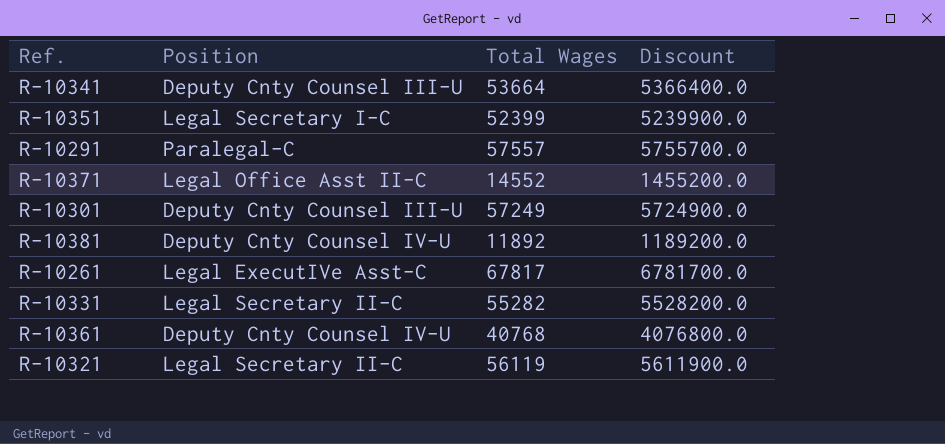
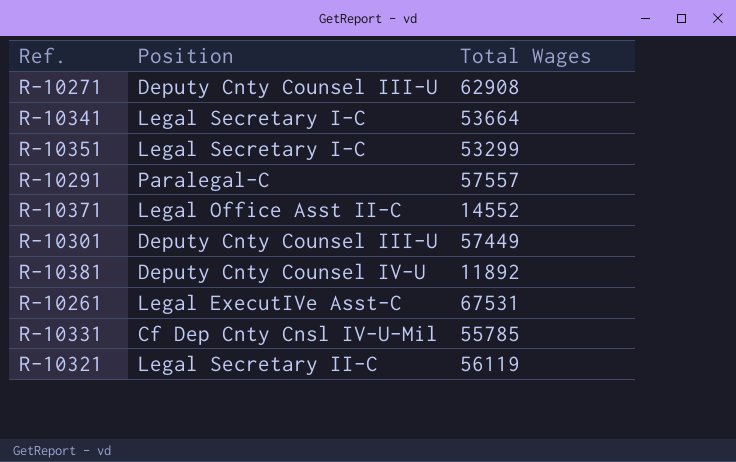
column Discount | formula: [Total Wages] * 100 -> none
row R-10361: Deputy Cnty Counsel IV-U | 40768 | 4076800.0 -> none
row R-10271: none -> Deputy Cnty Counsel III-U | 62908
R-10341 | Position: Deputy Cnty Counsel III-U -> Legal Secretary I-C
R-10351 | Total Wages: 52399 -> 53299
R-10301 | Total Wages: 57249 -> 57449
R-10261 | Total Wages: 67817 -> 67531
R-10331 | Position: Legal Secretary II-C -> Cf Dep Cnty Cnsl IV-U-Mil
R-10331 | Total Wages: 55282 -> 55785

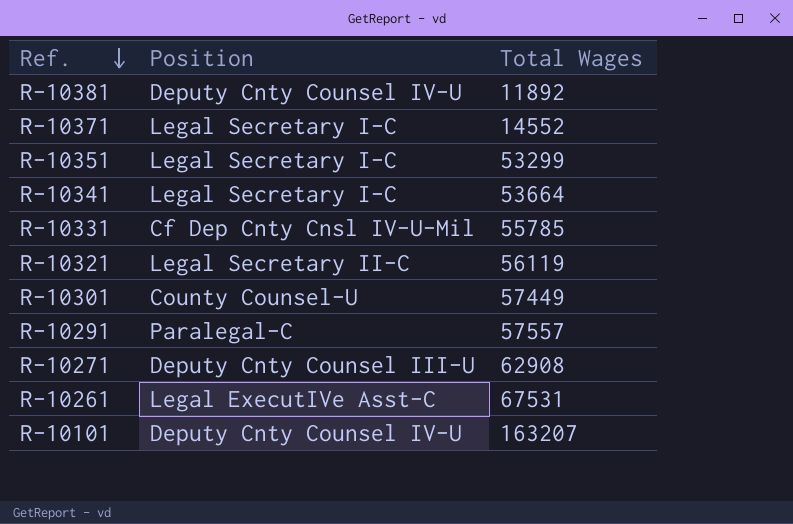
row order: none -> Ref. descending
R-10371 | Position: Legal Office Asst II-C -> Legal Secretary I-C
R-10301 | Position: Deputy Cnty Counsel III-U -> County Counsel-U
row R-10101: none -> Deputy Cnty Counsel IV-U | 163207

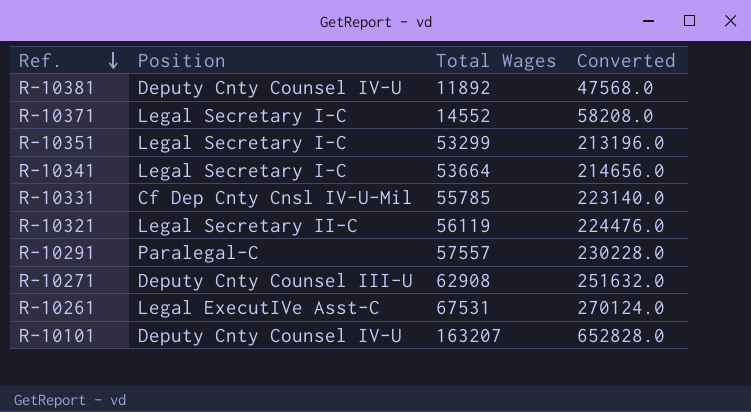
column Converted | formula: none -> [Total Wages] * 4
row R-10301: County Counsel-U | 57449 -> none

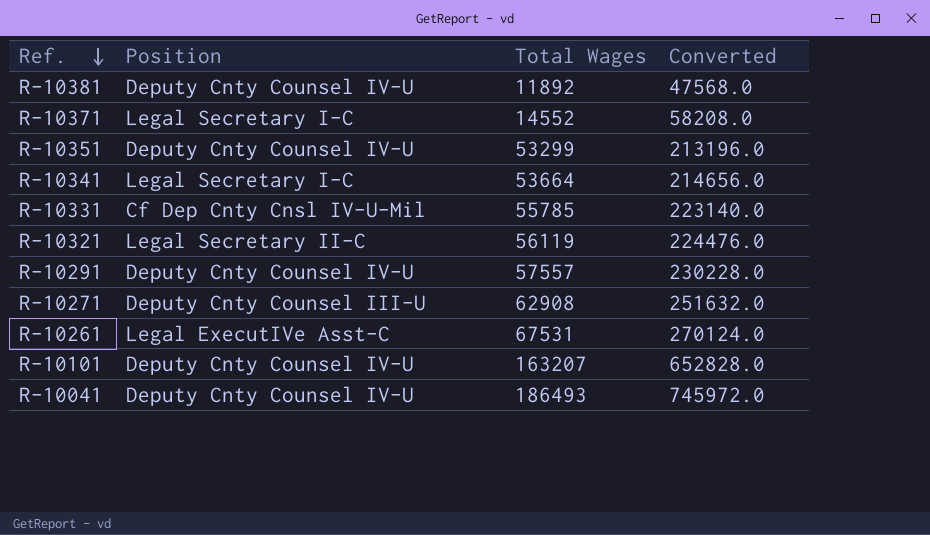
R-10351 | Position: Legal Secretary I-C -> Deputy Cnty Counsel IV-U
R-10291 | Position: Paralegal-C -> Deputy Cnty Counsel IV-U
row R-10041: none -> Deputy Cnty Counsel IV-U | 186493 | 745972.0

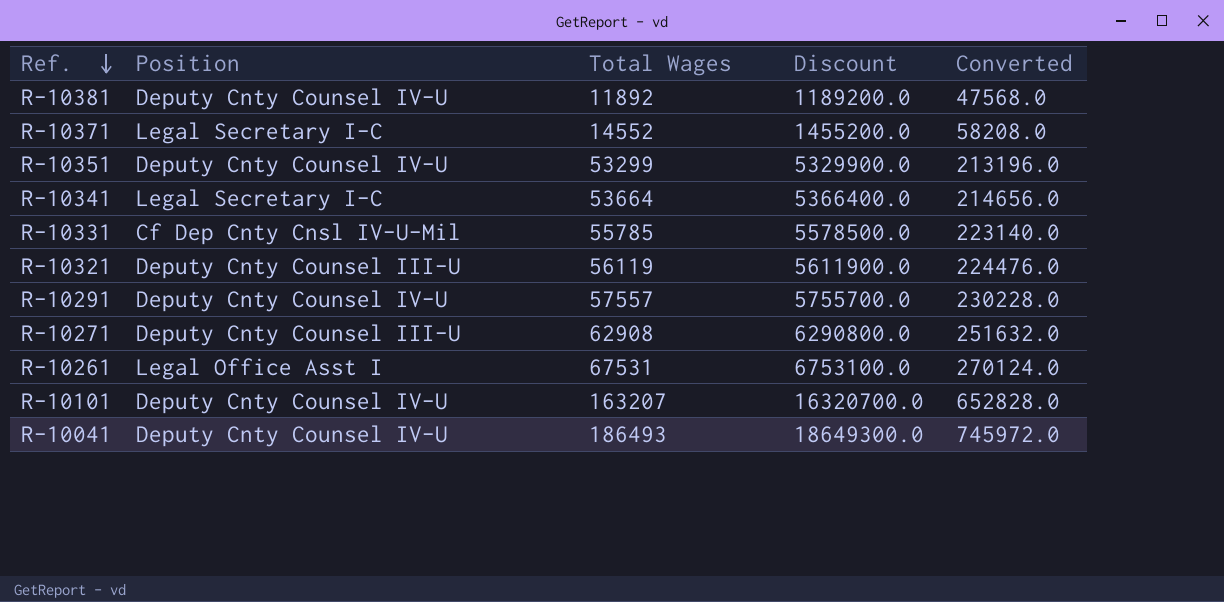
column Discount | formula: none -> [Total Wages] * 100
R-10321 | Position: Legal Secretary II-C -> Deputy Cnty Counsel III-U
R-10261 | Position: Legal ExecutIVe Asst-C -> Legal Office Asst I

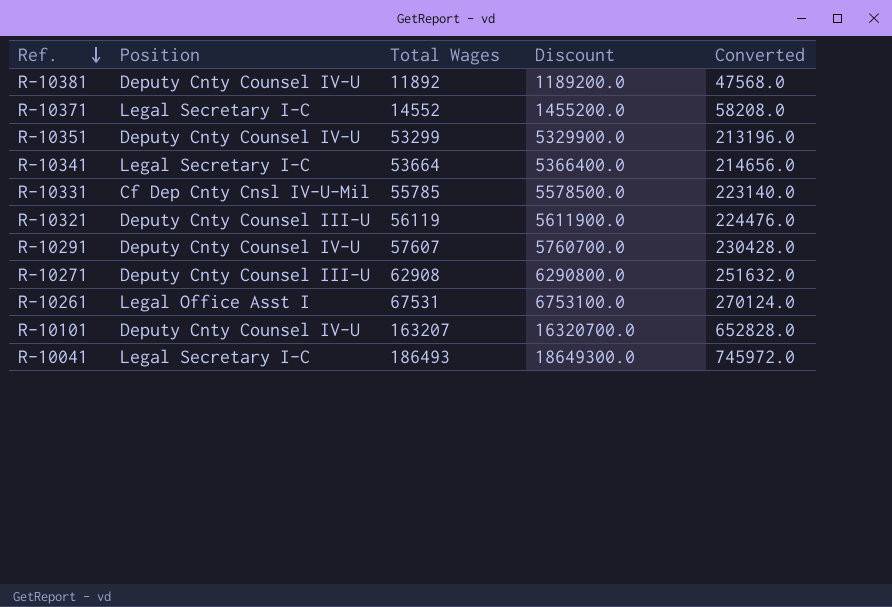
R-10291 | Total Wages: 57557 -> 57607
R-10291 | Discount: 5755700.0 -> 5760700.0
R-10291 | Converted: 230228.0 -> 230428.0
R-10041 | Position: Deputy Cnty Counsel IV-U -> Legal Secretary I-C

